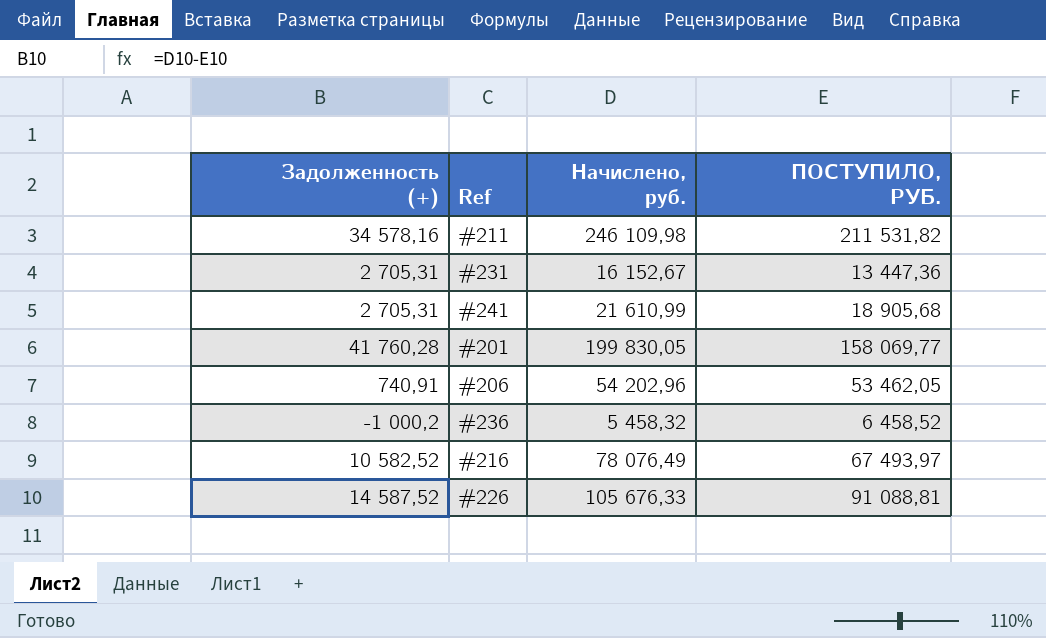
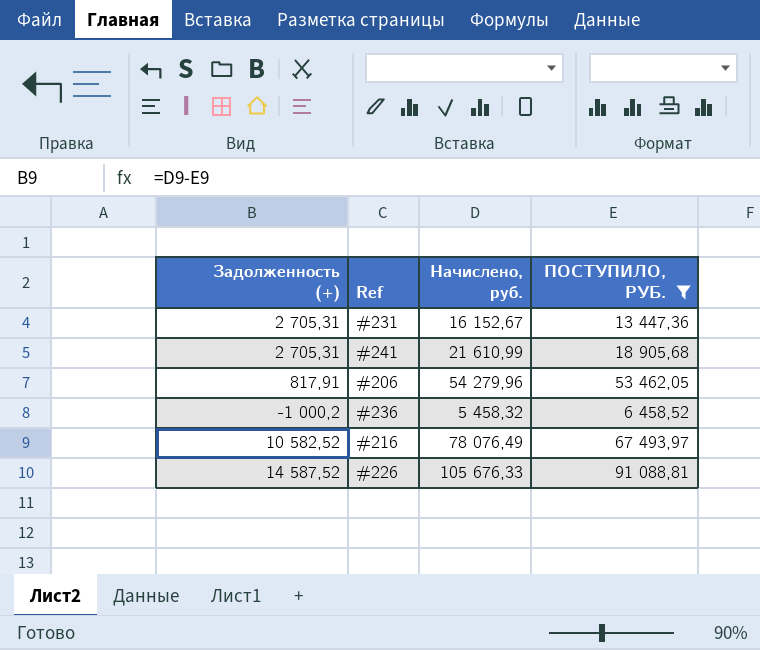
filter: none -> ПОСТУПИЛО, РУБ. <= 91 088,81
#206 | Задолженность (+): 740,91 -> 817,91
#206 | Начислено, руб.: 54 202,96 -> 54 279,96

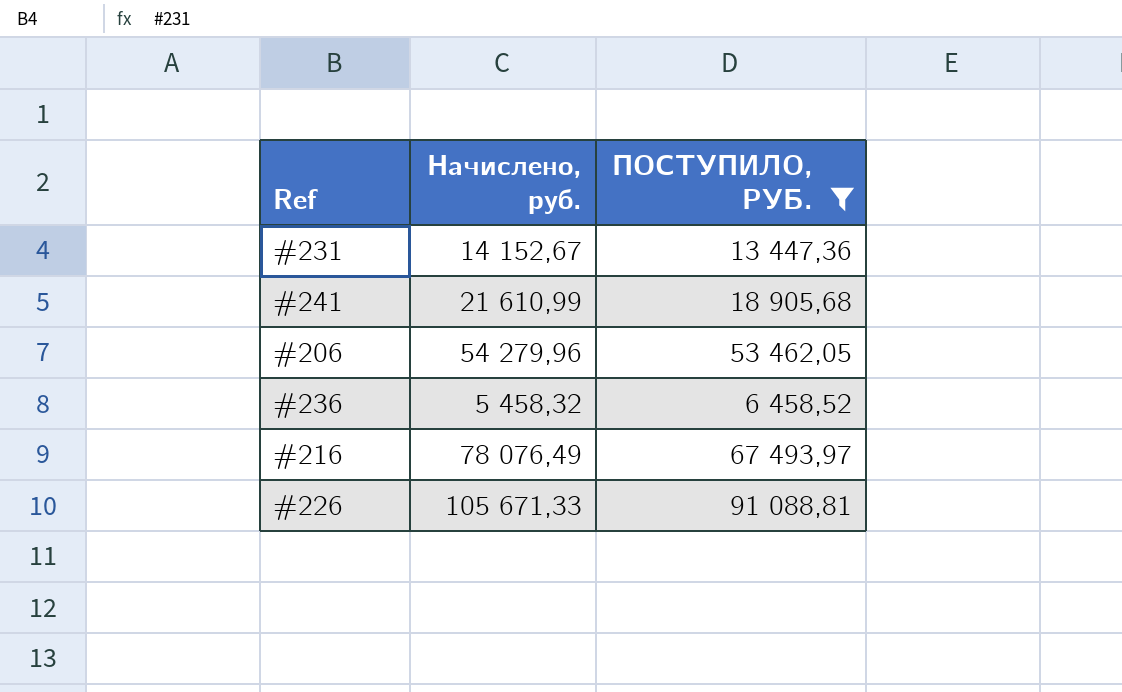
column Задолженность (+) | formula: [Начислено, руб.] - [ПОСТУПИЛО, РУБ.] -> none
#231 | Начислено, руб.: 16 152,67 -> 14 152,67
#226 | Начислено, руб.: 105 676,33 -> 105 671,33

